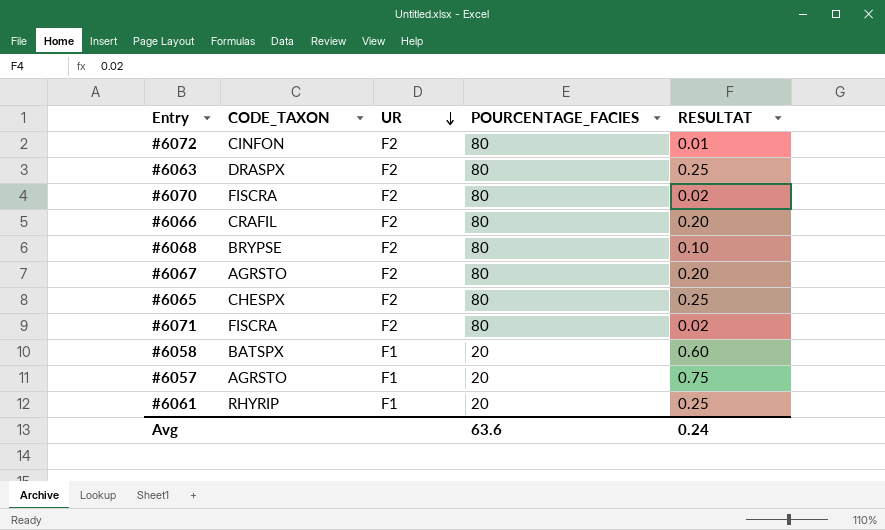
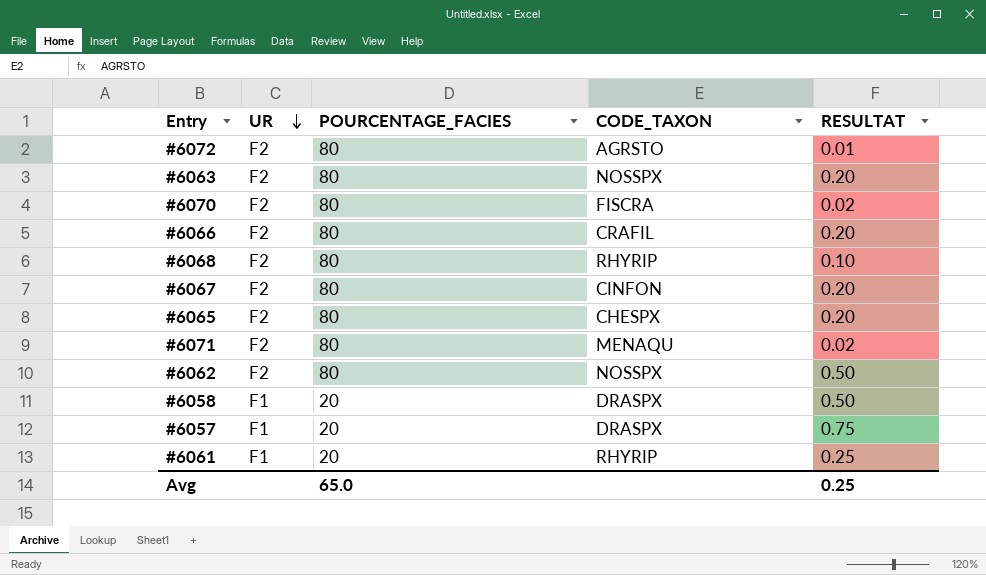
column CODE_TAXON | position: 2 -> 4
#6072 | CODE_TAXON: CINFON -> AGRSTO
#6063 | CODE_TAXON: DRASPX -> NOSSPX
#6063 | RESULTAT: 0.25 -> 0.20
#6068 | CODE_TAXON: BRYPSE -> RHYRIP
#6067 | CODE_TAXON: AGRSTO -> CINFON
#6065 | RESULTAT: 0.25 -> 0.20
#6071 | CODE_TAXON: FISCRA -> MENAQU
row #6062: none -> F2 | 80 | NOSSPX | 0.50
#6058 | CODE_TAXON: BATSPX -> DRASPX
#6058 | RESULTAT: 0.60 -> 0.50
#6057 | CODE_TAXON: AGRSTO -> DRASPX
Avg | POURCENTAGE_FACIES: 63.6 -> 65.0
Avg | RESULTAT: 0.24 -> 0.25

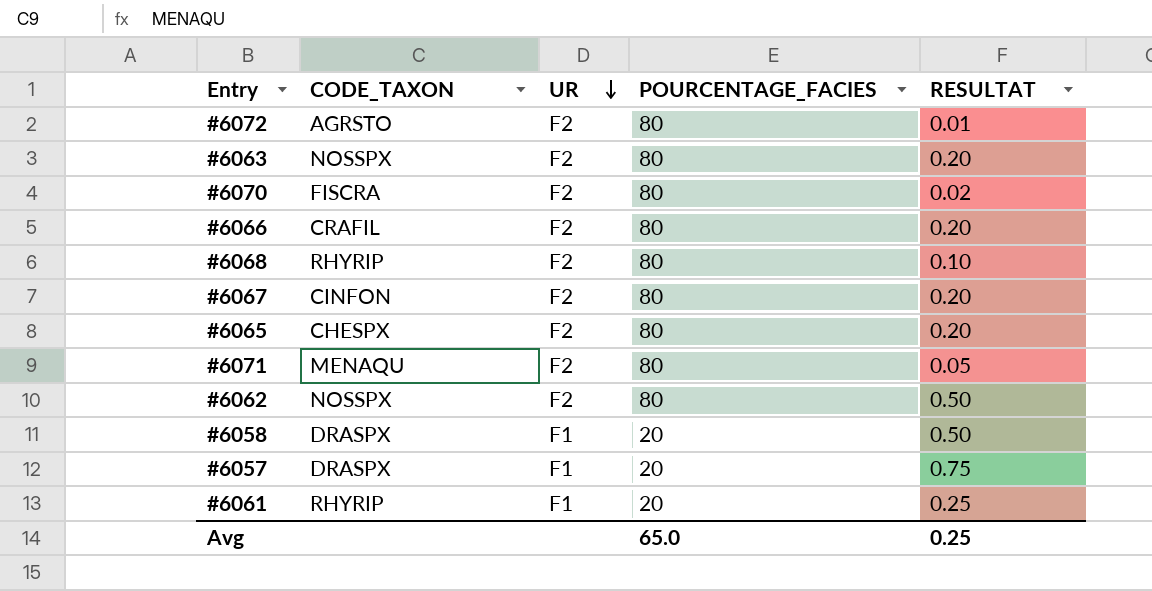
column CODE_TAXON | position: 4 -> 2
#6071 | RESULTAT: 0.02 -> 0.05

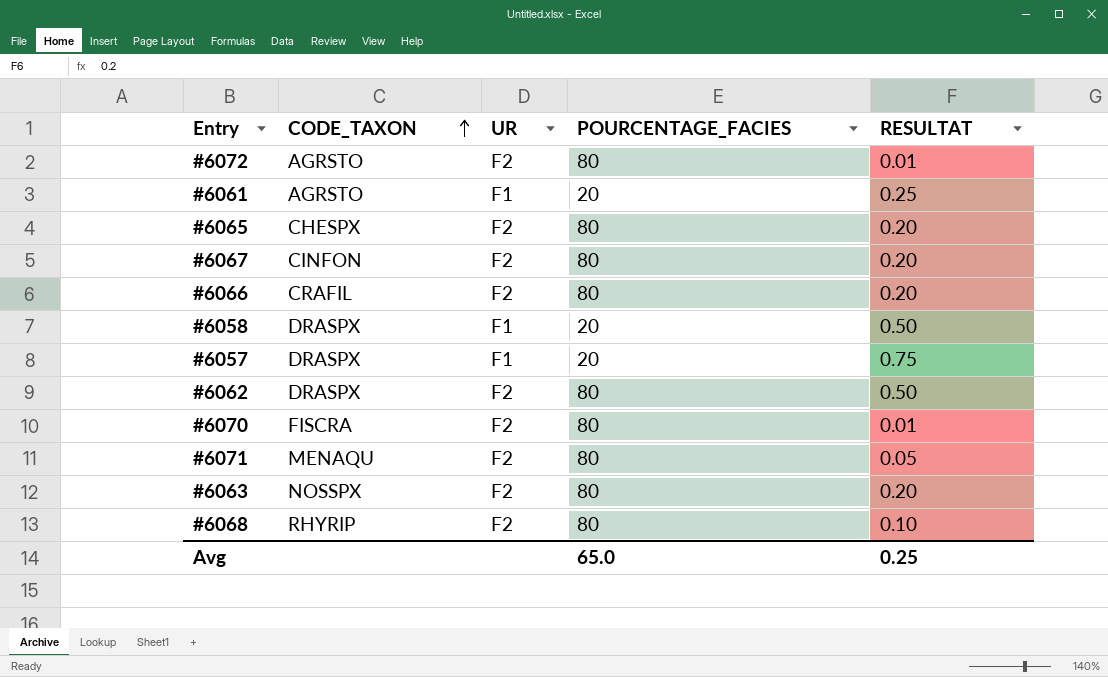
row order: UR descending -> CODE_TAXON ascending
#6061 | CODE_TAXON: RHYRIP -> AGRSTO
#6062 | CODE_TAXON: NOSSPX -> DRASPX
#6070 | RESULTAT: 0.02 -> 0.01

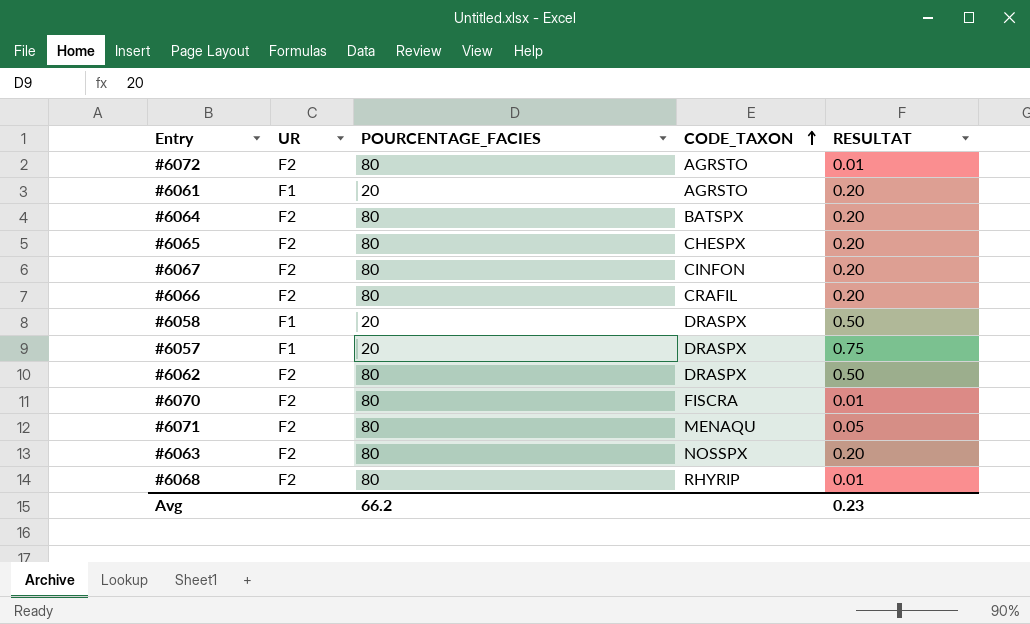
column CODE_TAXON | position: 2 -> 4
#6061 | RESULTAT: 0.25 -> 0.20
row #6064: none -> F2 | 80 | BATSPX | 0.20
#6068 | RESULTAT: 0.10 -> 0.01
Avg | POURCENTAGE_FACIES: 65.0 -> 66.2
Avg | RESULTAT: 0.25 -> 0.23

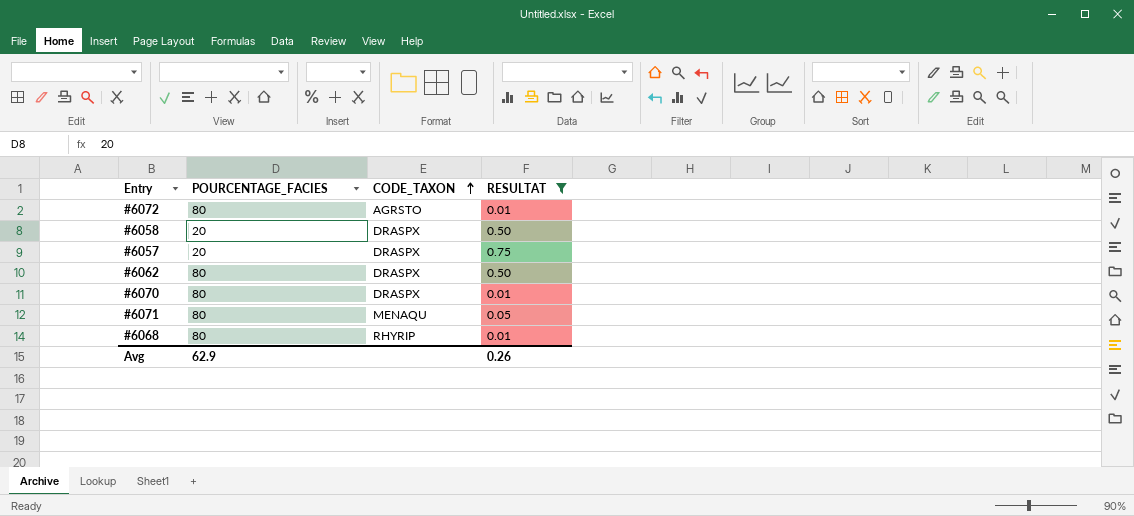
filter: none -> RESULTAT != 0.20
column UR | position: 2 -> none
#6070 | CODE_TAXON: FISCRA -> DRASPX
Avg | POURCENTAGE_FACIES: 66.2 -> 62.9
Avg | RESULTAT: 0.23 -> 0.26

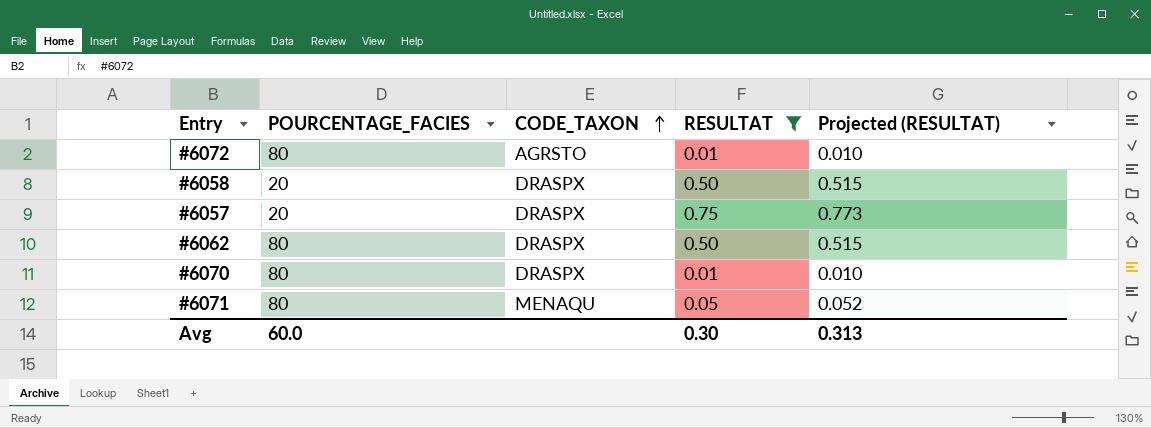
column Projected (RESULTAT) | formula: none -> [RESULTAT] * 1.03
row #6068: 80 | RHYRIP | 0.01 -> none
Avg | POURCENTAGE_FACIES: 62.9 -> 60.0
Avg | RESULTAT: 0.26 -> 0.30

